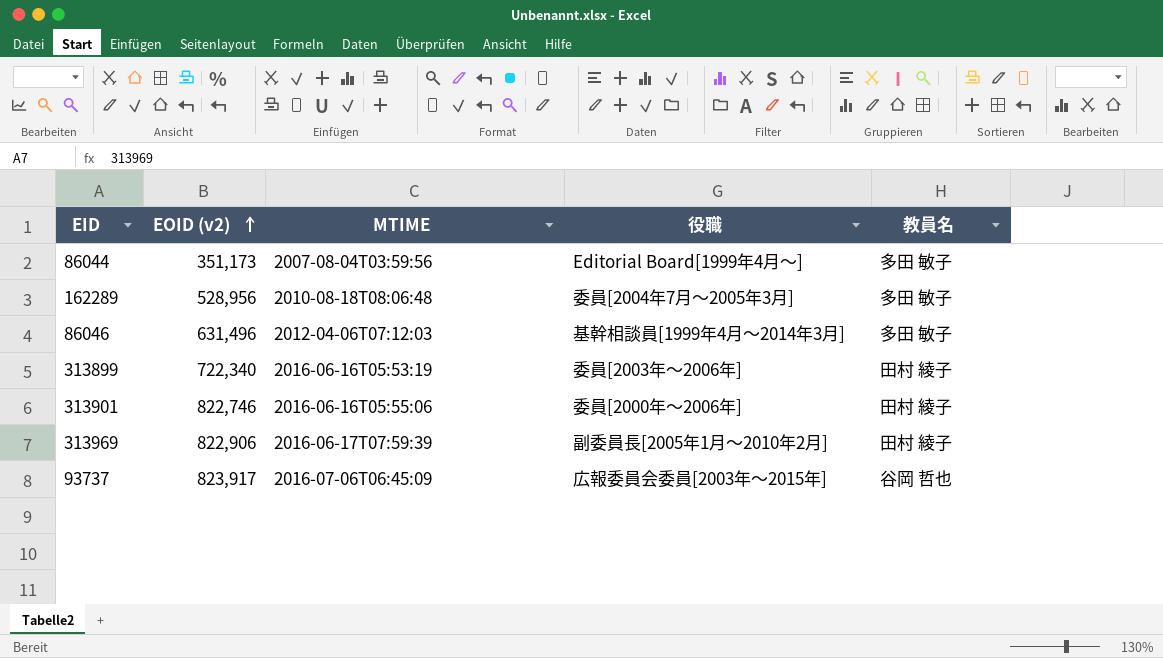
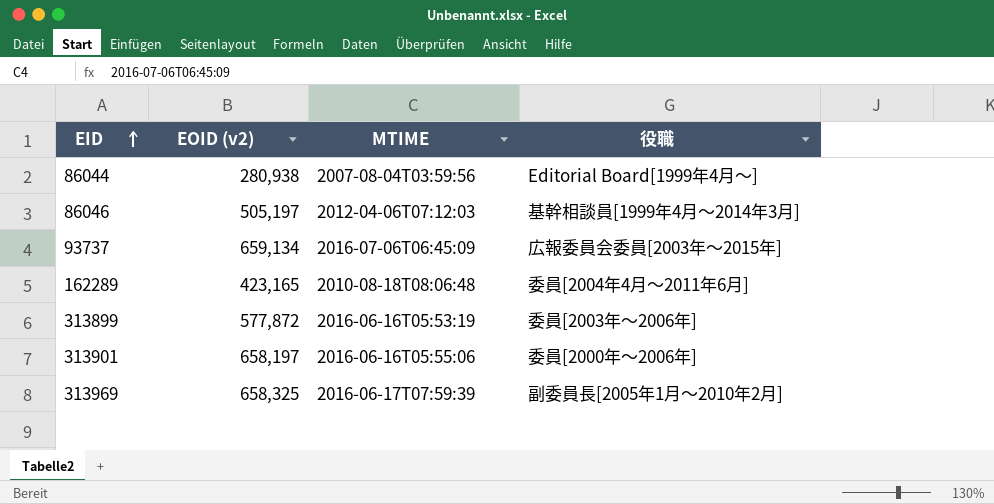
row order: EOID (v2) ascending -> EID ascending
column 教員名 | position: 5 -> none
86044 | EOID (v2): 351,173 -> 280,938
86046 | EOID (v2): 631,496 -> 505,197
93737 | EOID (v2): 823,917 -> 659,134
162289 | EOID (v2): 528,956 -> 423,165
162289 | 役職: 委員[2004年7月〜2005年3月] -> 委員[2004年4月〜2011年6月]
313899 | EOID (v2): 722,340 -> 577,872
313901 | EOID (v2): 822,746 -> 658,197
313969 | EOID (v2): 822,906 -> 658,325

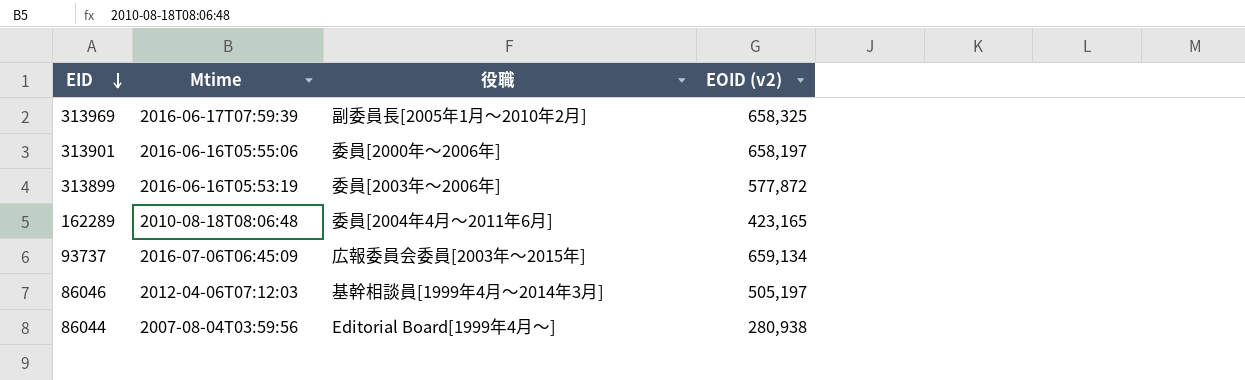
row order: EID ascending -> EID descending
column name: MTIME -> Mtime
column EOID (v2) | position: 2 -> 4

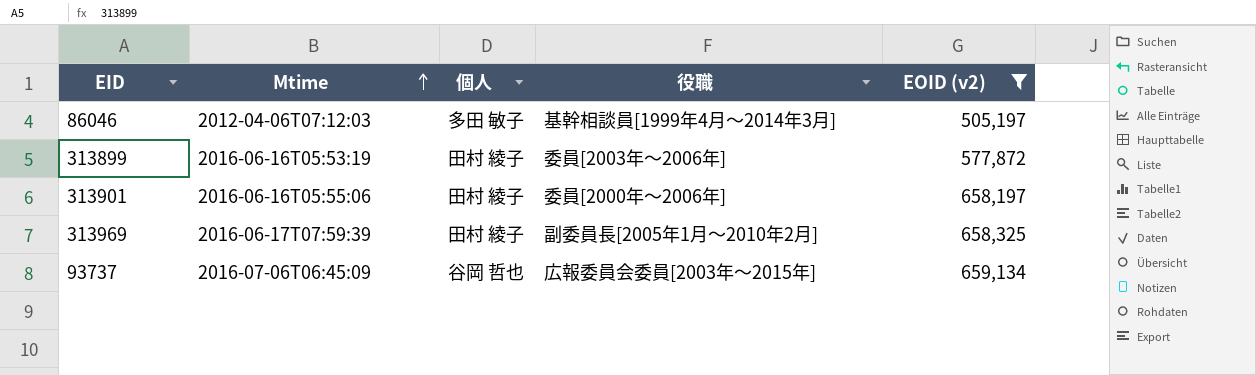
filter: none -> EOID (v2) >= 505,197
row order: EID descending -> Mtime ascending
column 個人 | position: none -> 3

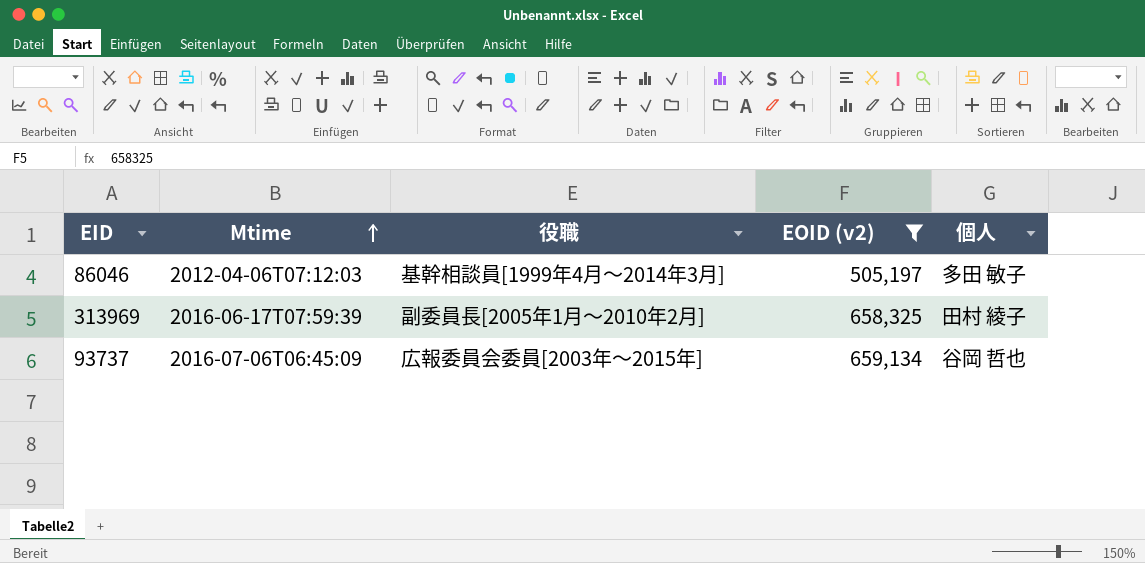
column 個人 | position: 3 -> 5
row 313899: 2016-06-16T05:53:19 | 田村 綾子 | 委員[2003年〜2006年] | 577,872 -> none
row 313901: 2016-06-16T05:55:06 | 田村 綾子 | 委員[2000年〜2006年] | 658,197 -> none

